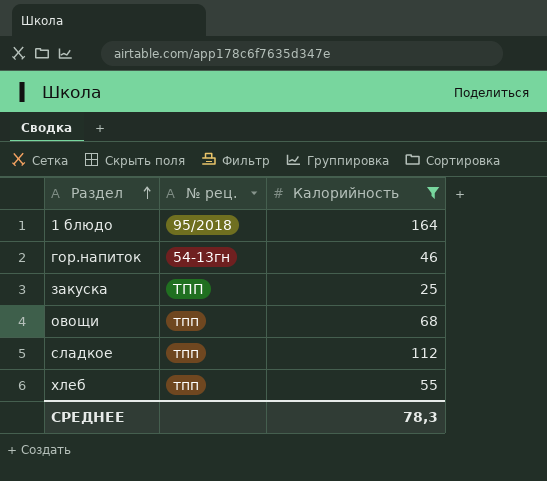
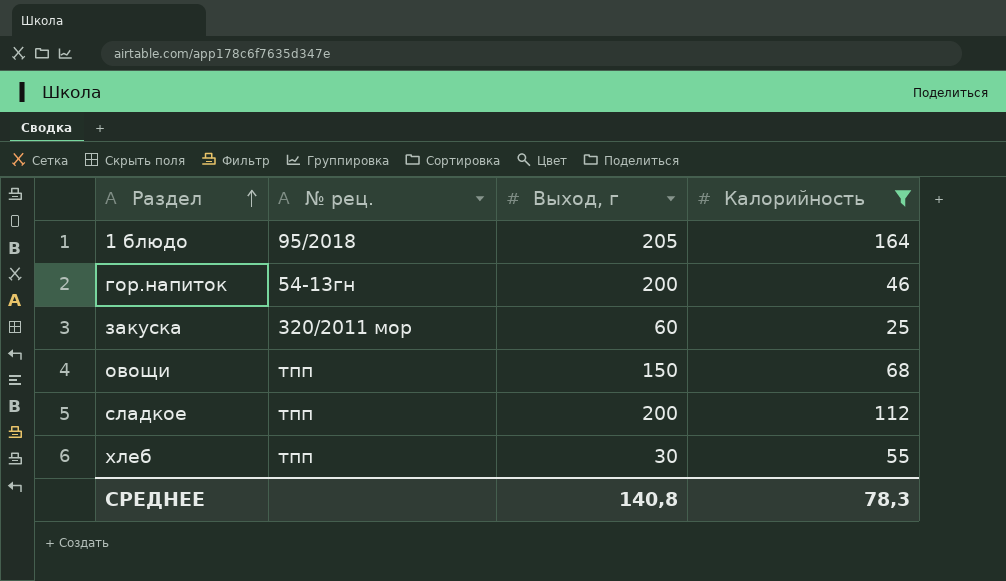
column Выход, г | position: none -> 3
закуска | № рец.: ТПП -> 320/2011 мор

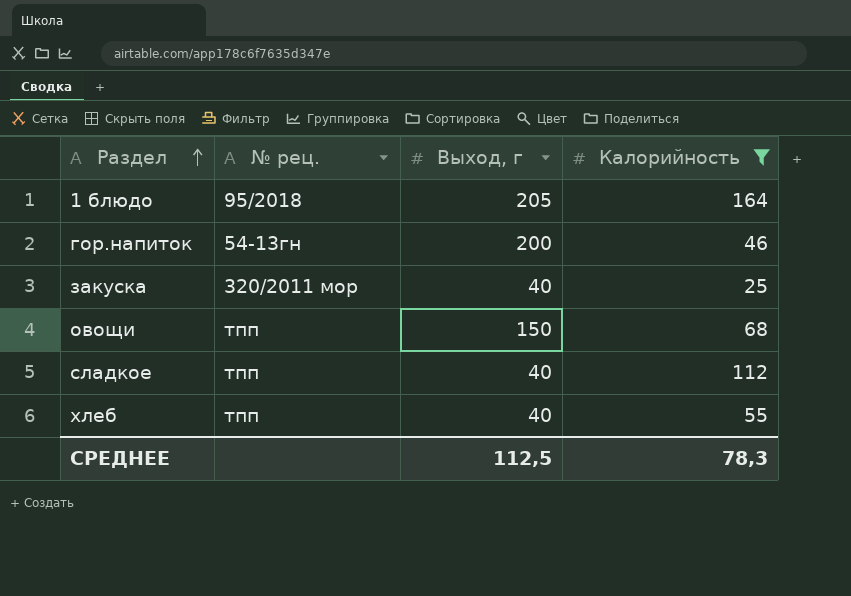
закуска | Выход, г: 60 -> 40
сладкое | Выход, г: 200 -> 40
хлеб | Выход, г: 30 -> 40
СРЕДНЕЕ | Выход, г: 140,8 -> 112,5

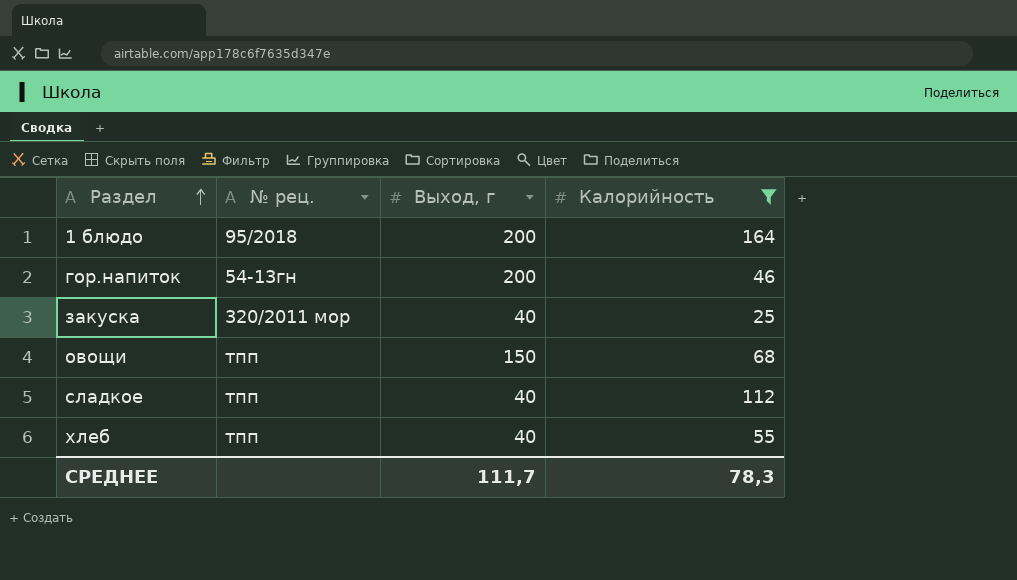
1 блюдо | Выход, г: 205 -> 200
СРЕДНЕЕ | Выход, г: 112,5 -> 111,7

